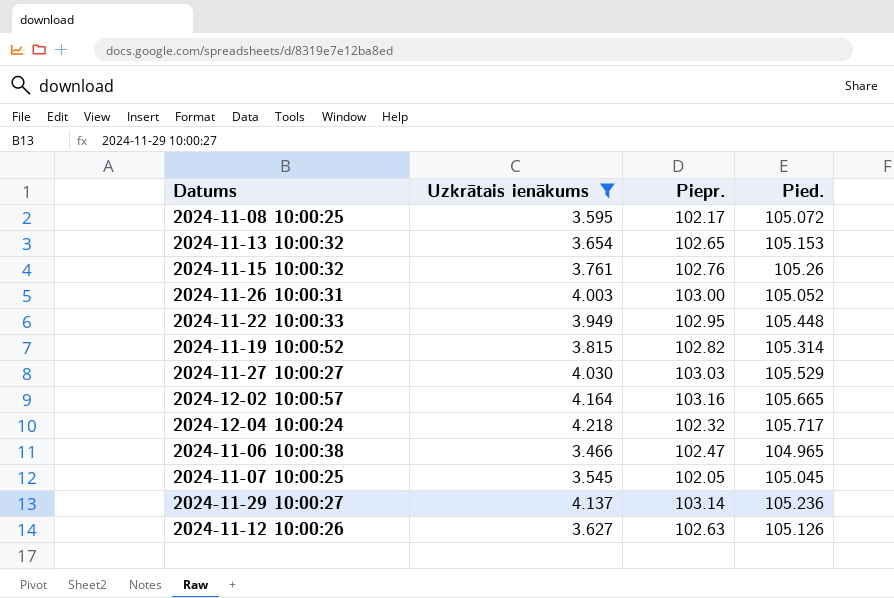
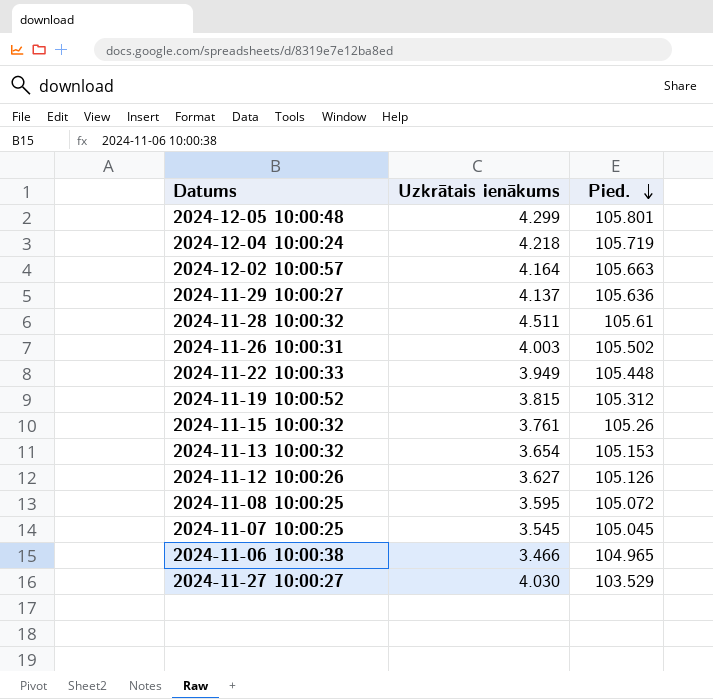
filter: Uzkrātais ienākums <= 4.218 -> none
row order: none -> Pied. descending
column Piepr. | position: 3 -> none
2024-12-04 10:00:24 | Pied.: 105.717 -> 105.719
2024-12-02 10:00:57 | Pied.: 105.665 -> 105.663
2024-11-29 10:00:27 | Pied.: 105.236 -> 105.636
2024-11-26 10:00:31 | Pied.: 105.052 -> 105.502
2024-11-19 10:00:52 | Pied.: 105.314 -> 105.312
2024-11-27 10:00:27 | Pied.: 105.529 -> 103.529

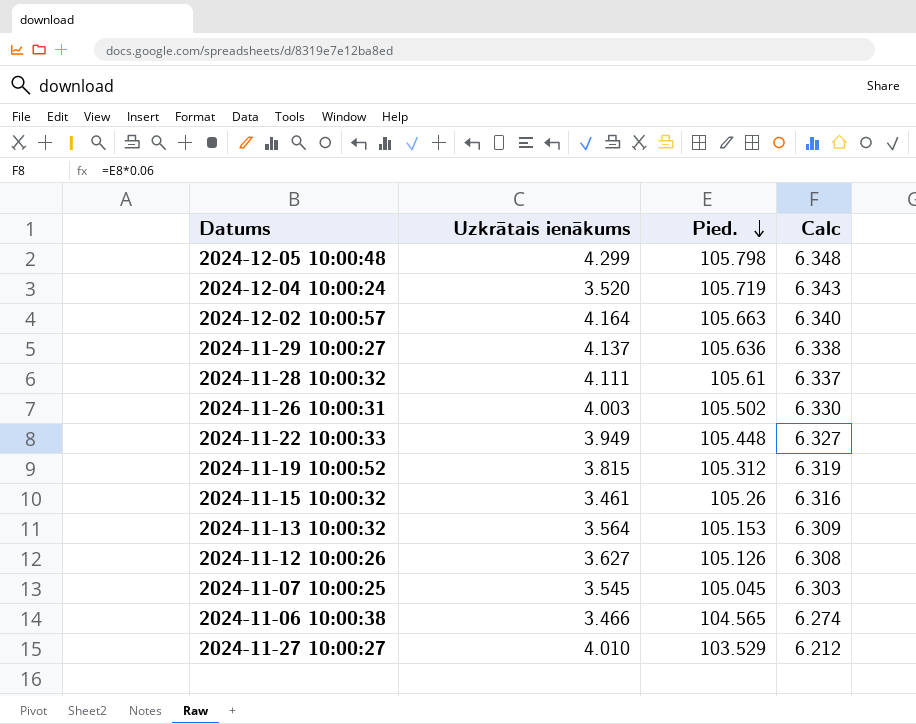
column Calc | formula: none -> [Pied.] * 0.06
row 2024-11-08 10:00:25: 3.595 | 105.072 -> none
2024-12-05 10:00:48 | Pied.: 105.801 -> 105.798
2024-12-04 10:00:24 | Uzkrātais ienākums: 4.218 -> 3.520
2024-11-28 10:00:32 | Uzkrātais ienākums: 4.511 -> 4.111
2024-11-15 10:00:32 | Uzkrātais ienākums: 3.761 -> 3.461
2024-11-13 10:00:32 | Uzkrātais ienākums: 3.654 -> 3.564
2024-11-06 10:00:38 | Pied.: 104.965 -> 104.565
2024-11-27 10:00:27 | Uzkrātais ienākums: 4.030 -> 4.010

